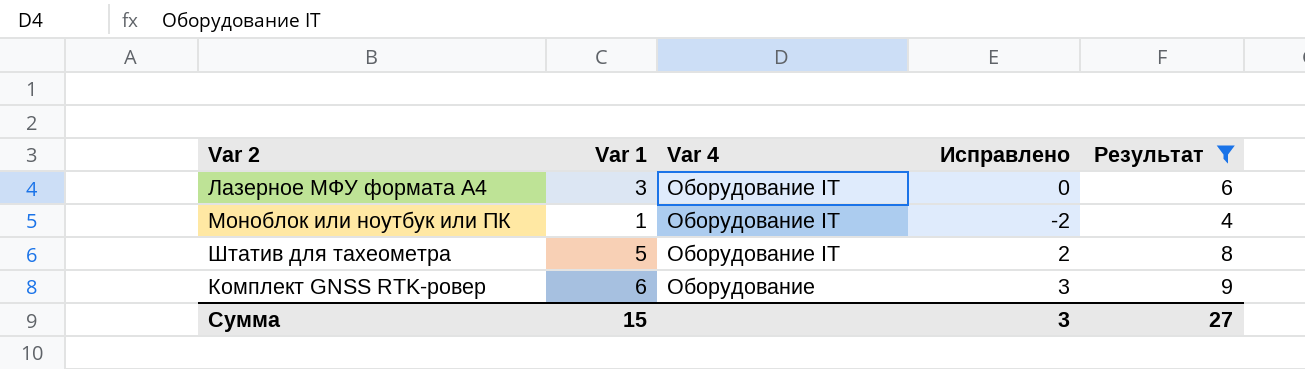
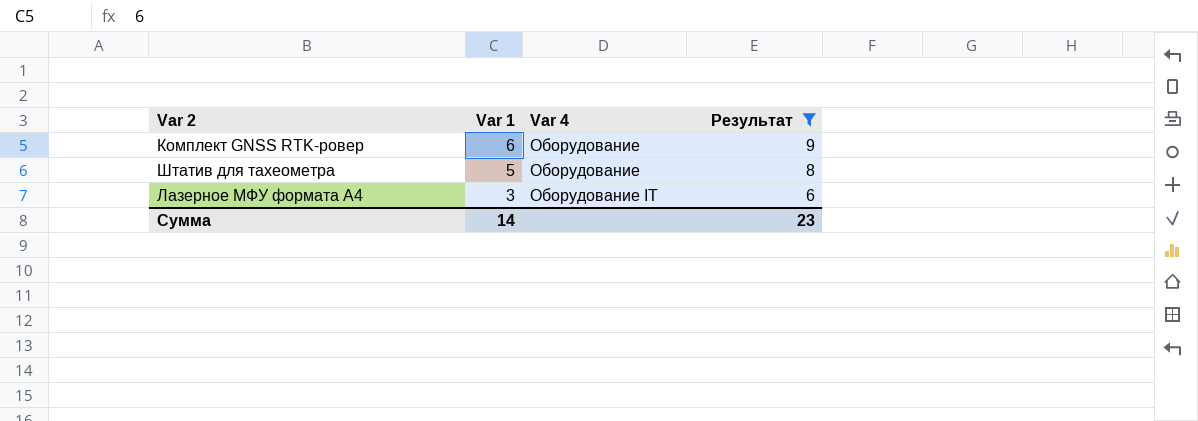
row order: Var 4 descending -> Var 1 descending
column Исправлено | formula: [Var 1] - 3 -> none
row Моноблок или ноутбук или ПК: 1 | Оборудование IT | -2 | 4 -> none
Штатив для тахеометра | Var 4: Оборудование IT -> Оборудование
Сумма | Var 1: 15 -> 14
Сумма | Результат: 27 -> 23

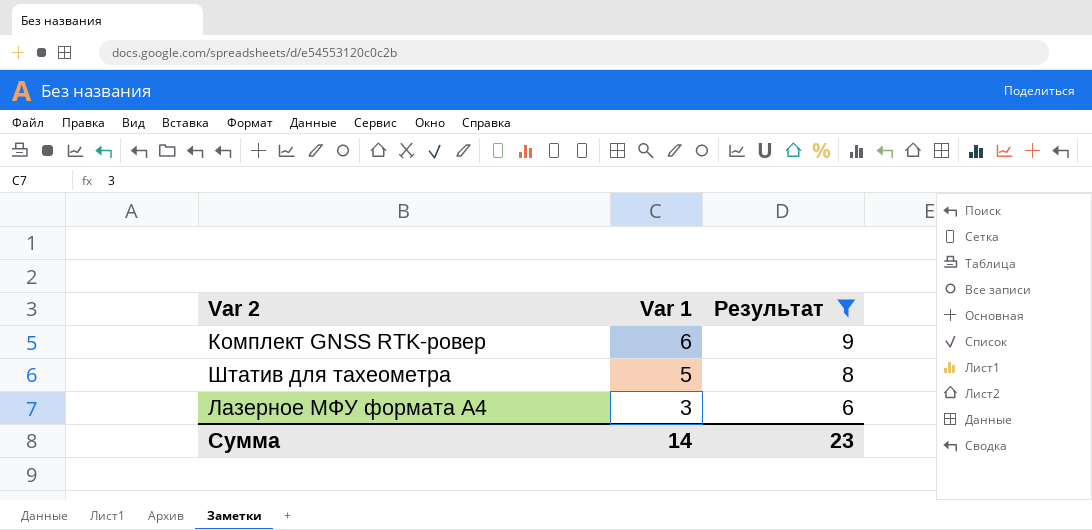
column Var 4 | position: 3 -> none

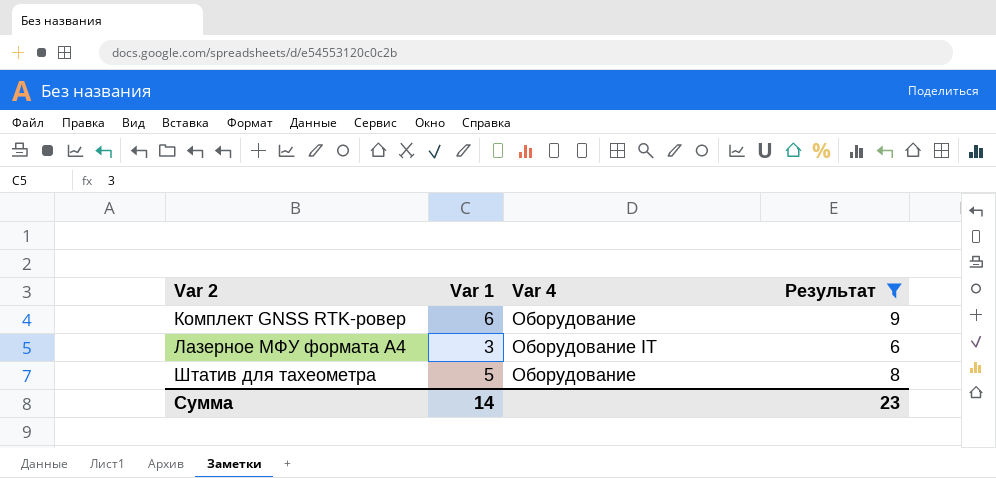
row order: Var 1 descending -> Var 2 ascending
column Var 4 | position: none -> 3

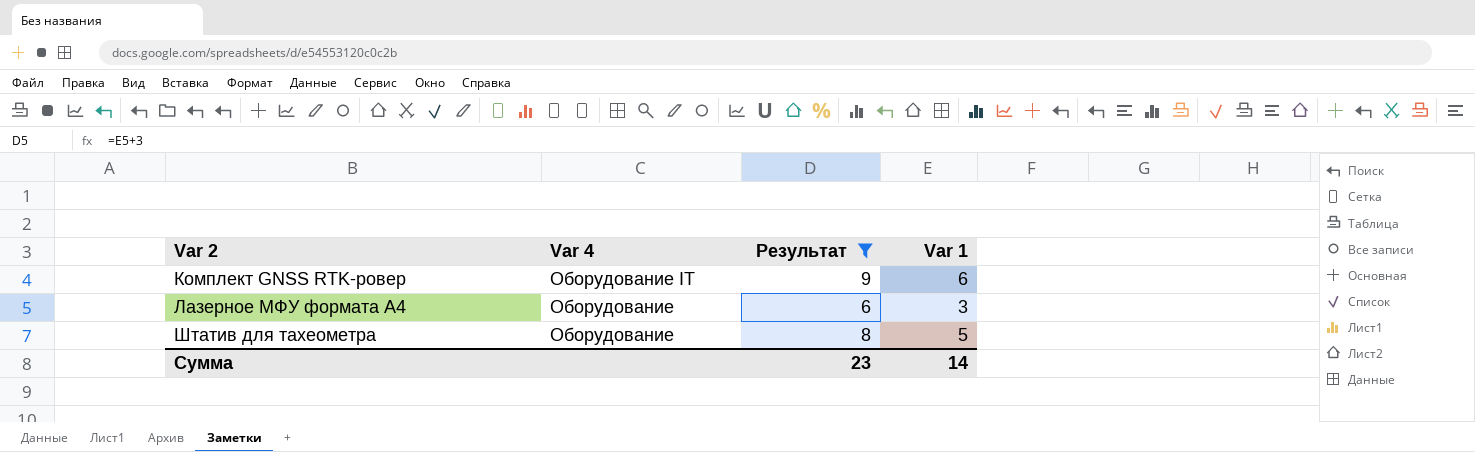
column Var 1 | position: 2 -> 4
Комплект GNSS RTK-ровер | Var 4: Оборудование -> Оборудование IT
Лазерное МФУ формата А4 | Var 4: Оборудование IT -> Оборудование

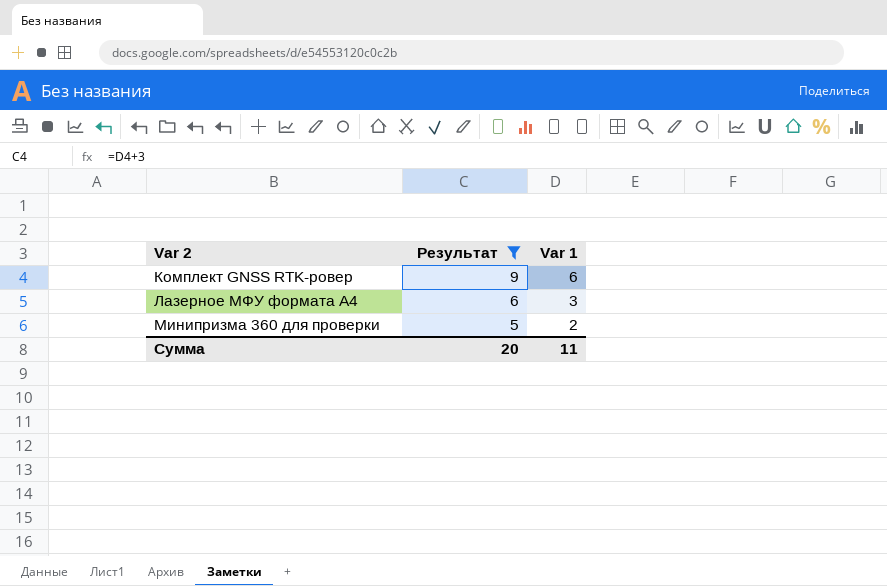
column Var 4 | position: 2 -> none
row Штатив для тахеометра: Оборудование | 8 | 5 -> none
row Минипризма 360 для проверки: none -> 5 | 2
Сумма | Результат: 23 -> 20
Сумма | Var 1: 14 -> 11

